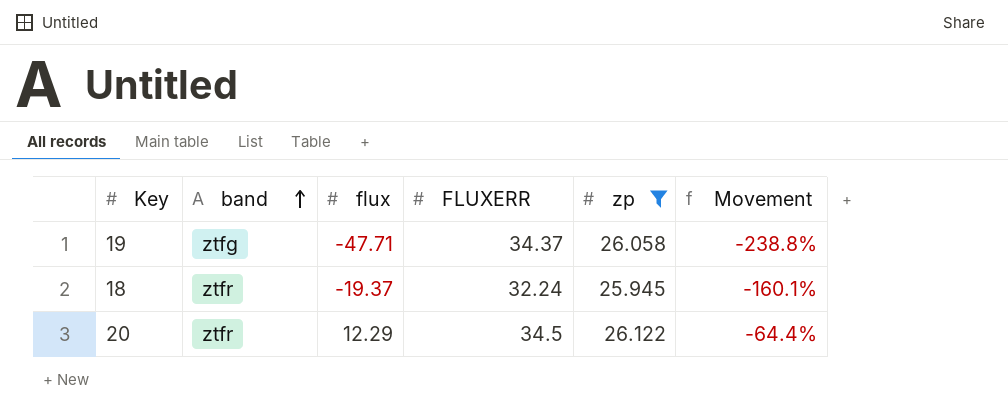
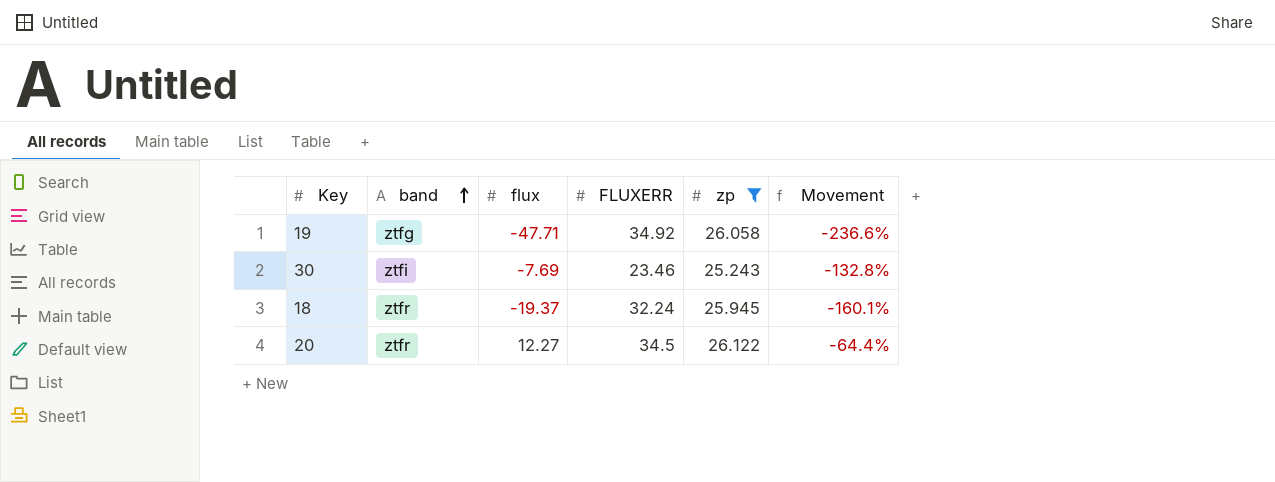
19 | FLUXERR: 34.37 -> 34.92
19 | Movement: -238.8% -> -236.6%
row 30: none -> ztfi | -7.69 | 23.46 | 25.243 | -132.8%
20 | flux: 12.29 -> 12.27

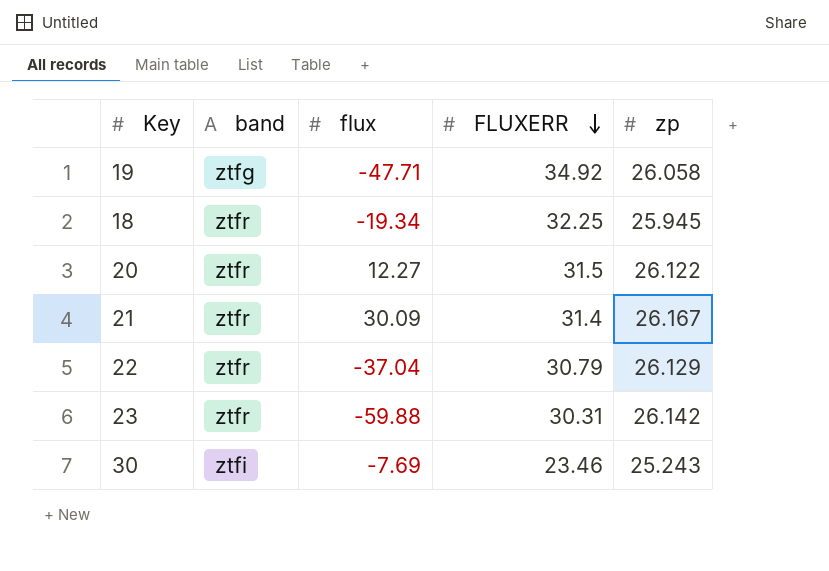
filter: zp <= 26.122 -> none
row order: band ascending -> FLUXERR descending
column Movement | formula: ([flux] - [FLUXERR]) / [FLUXERR] -> none
18 | flux: -19.37 -> -19.34
18 | FLUXERR: 32.24 -> 32.25
20 | FLUXERR: 34.5 -> 31.5

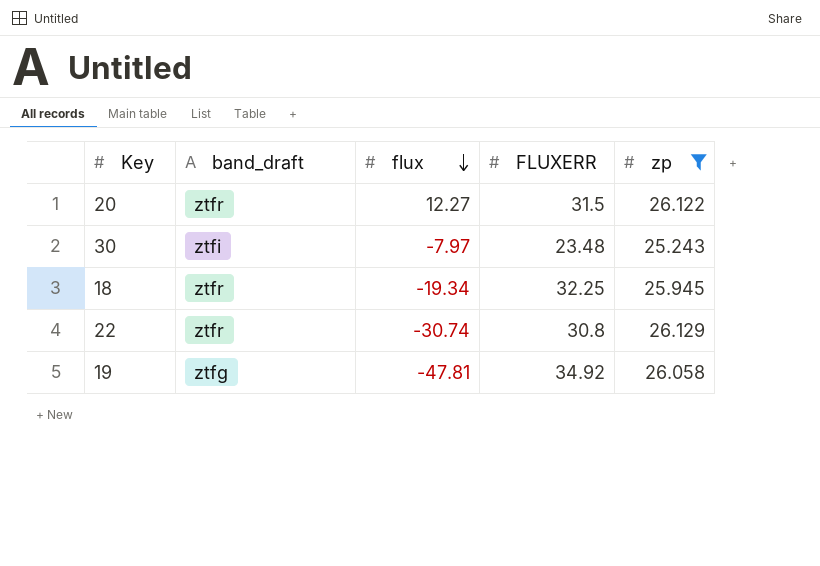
filter: none -> zp <= 26.129
row order: FLUXERR descending -> flux descending
column name: band -> band_draft
30 | flux: -7.69 -> -7.97
30 | FLUXERR: 23.46 -> 23.48
22 | flux: -37.04 -> -30.74
22 | FLUXERR: 30.79 -> 30.8
19 | flux: -47.71 -> -47.81

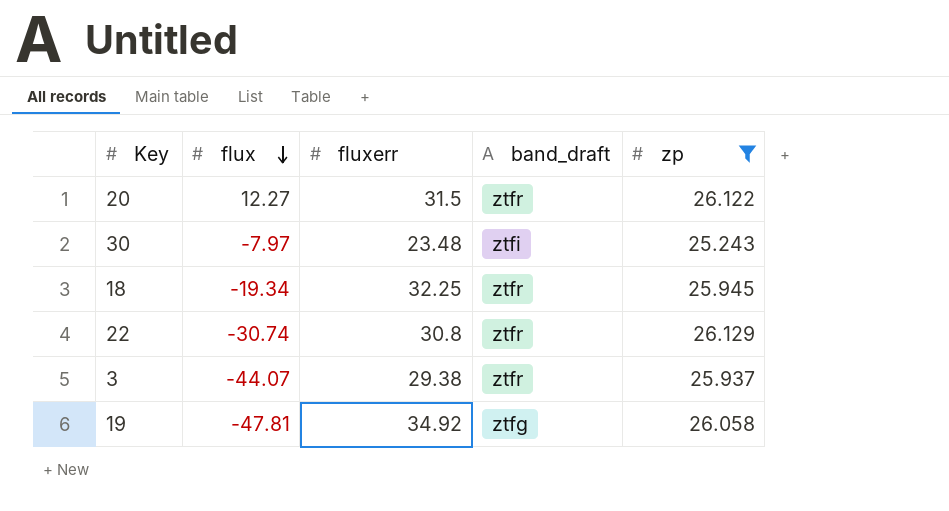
column name: FLUXERR -> fluxerr
column band_draft | position: 2 -> 4
row 3: none -> -44.07 | 29.38 | ztfr | 25.937

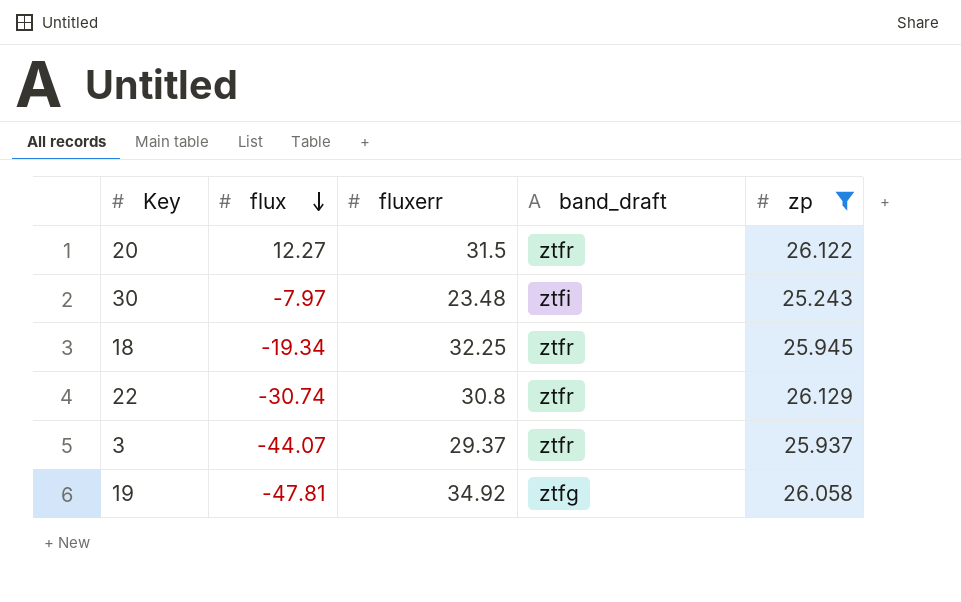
3 | fluxerr: 29.38 -> 29.37

